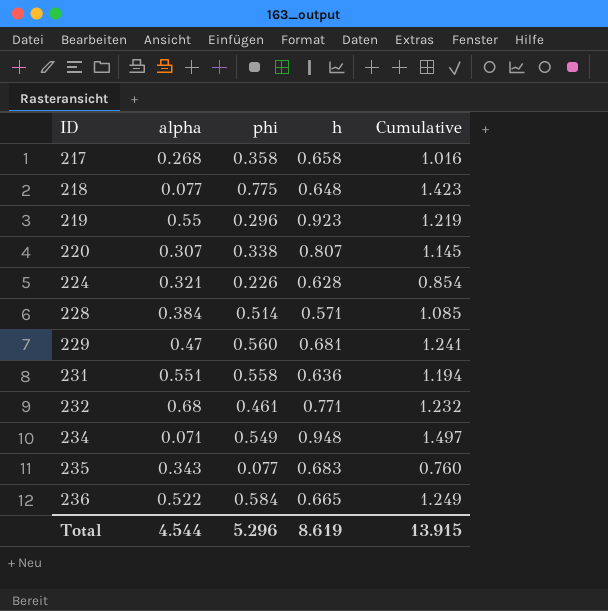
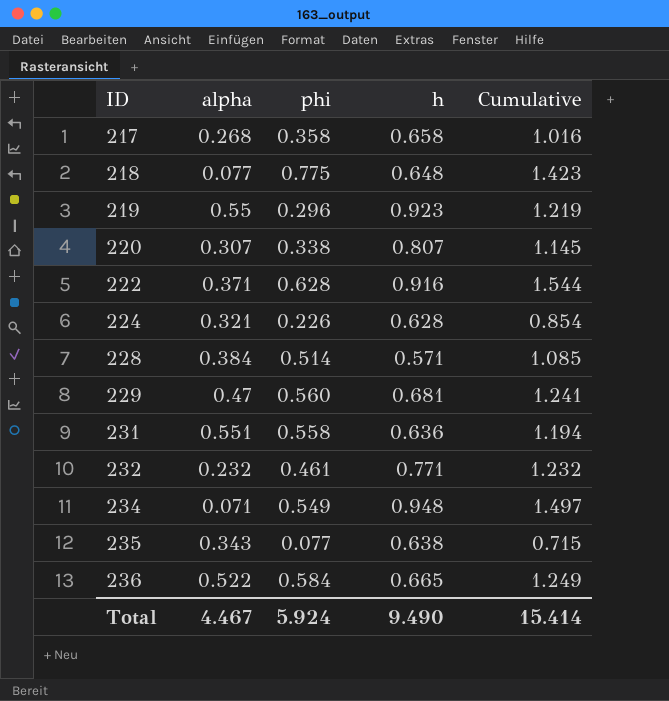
row 222: none -> 0.371 | 0.628 | 0.916 | 1.544
232 | alpha: 0.68 -> 0.232
235 | h: 0.683 -> 0.638
235 | Cumulative: 0.760 -> 0.715
Total | alpha: 4.544 -> 4.467
Total | phi: 5.296 -> 5.924
Total | h: 8.619 -> 9.490
Total | Cumulative: 13.915 -> 15.414

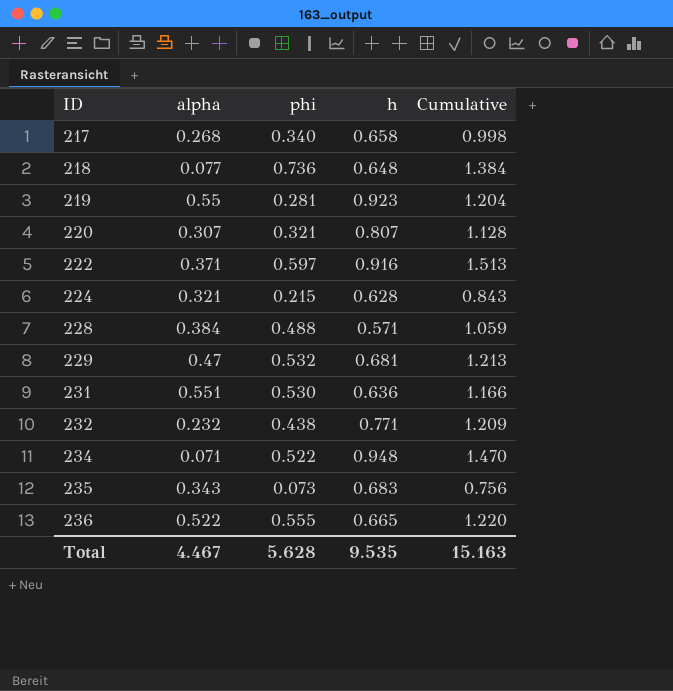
217 | phi: 0.358 -> 0.340
217 | Cumulative: 1.016 -> 0.998
218 | phi: 0.775 -> 0.736
218 | Cumulative: 1.423 -> 1.384
219 | phi: 0.296 -> 0.281
219 | Cumulative: 1.219 -> 1.204
220 | phi: 0.338 -> 0.321
220 | Cumulative: 1.145 -> 1.128
222 | phi: 0.628 -> 0.597
222 | Cumulative: 1.544 -> 1.513
224 | phi: 0.226 -> 0.215
224 | Cumulative: 0.854 -> 0.843
228 | phi: 0.514 -> 0.488
228 | Cumulative: 1.085 -> 1.059
229 | phi: 0.560 -> 0.532
229 | Cumulative: 1.241 -> 1.213
231 | phi: 0.558 -> 0.530
231 | Cumulative: 1.194 -> 1.166
232 | phi: 0.461 -> 0.438
232 | Cumulative: 1.232 -> 1.209
234 | phi: 0.549 -> 0.522
234 | Cumulative: 1.497 -> 1.470
235 | phi: 0.077 -> 0.073
235 | h: 0.638 -> 0.683
235 | Cumulative: 0.715 -> 0.756
236 | phi: 0.584 -> 0.555
236 | Cumulative: 1.249 -> 1.220
Total | phi: 5.924 -> 5.628
Total | h: 9.490 -> 9.535
Total | Cumulative: 15.414 -> 15.163

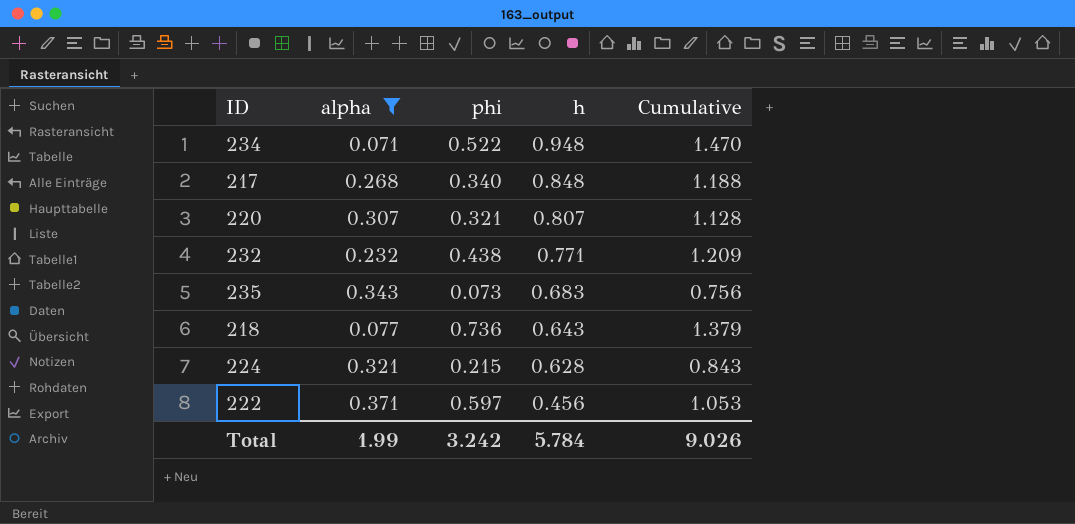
filter: none -> alpha <= 0.371
row order: ID ascending -> h descending
217 | h: 0.658 -> 0.848
217 | Cumulative: 0.998 -> 1.188
218 | h: 0.648 -> 0.643
218 | Cumulative: 1.384 -> 1.379
222 | h: 0.916 -> 0.456
222 | Cumulative: 1.513 -> 1.053
Total | alpha: 4.467 -> 1.99
Total | phi: 5.628 -> 3.242
Total | h: 9.535 -> 5.784
Total | Cumulative: 15.163 -> 9.026

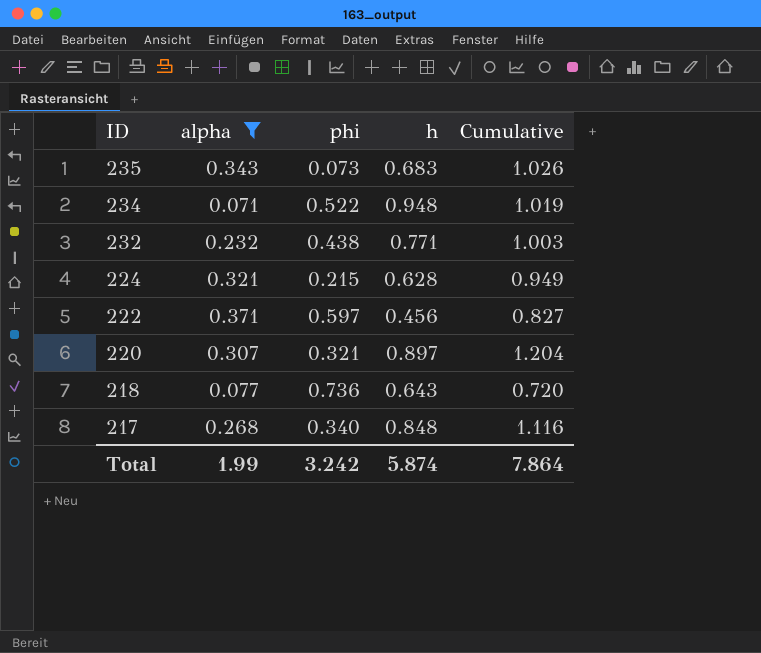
row order: h descending -> ID descending
column Cumulative | formula: [phi] + [h] -> [alpha] + [h]
220 | h: 0.807 -> 0.897
Total | h: 5.784 -> 5.874
Total | Cumulative: 9.026 -> 7.864

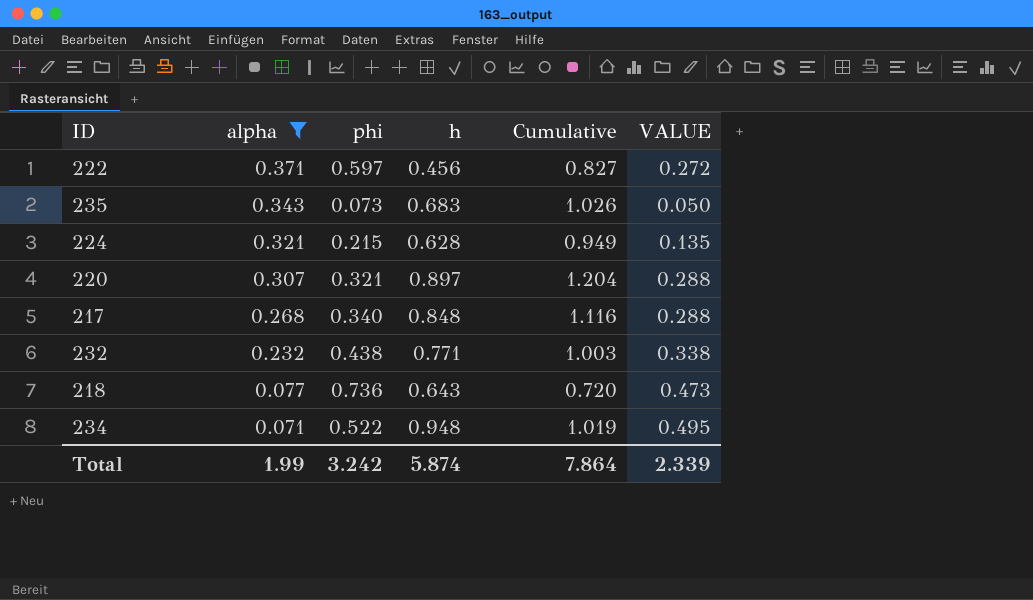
row order: ID descending -> alpha descending
column VALUE | formula: none -> [phi] * [h]

